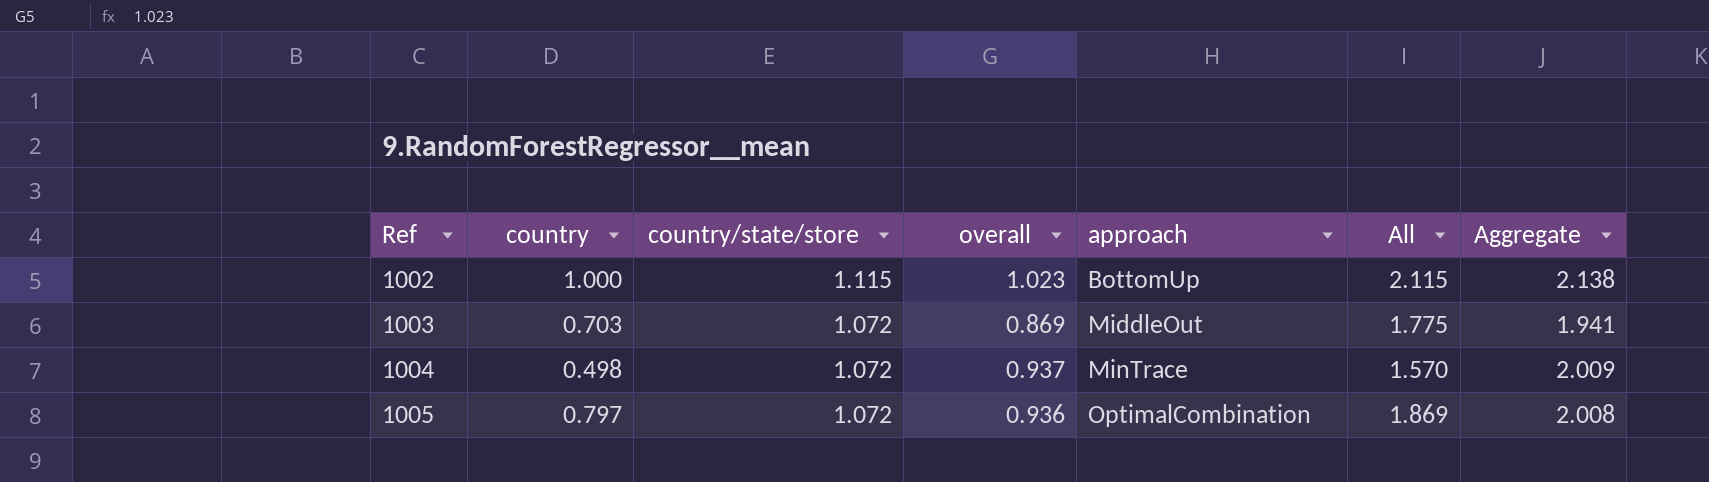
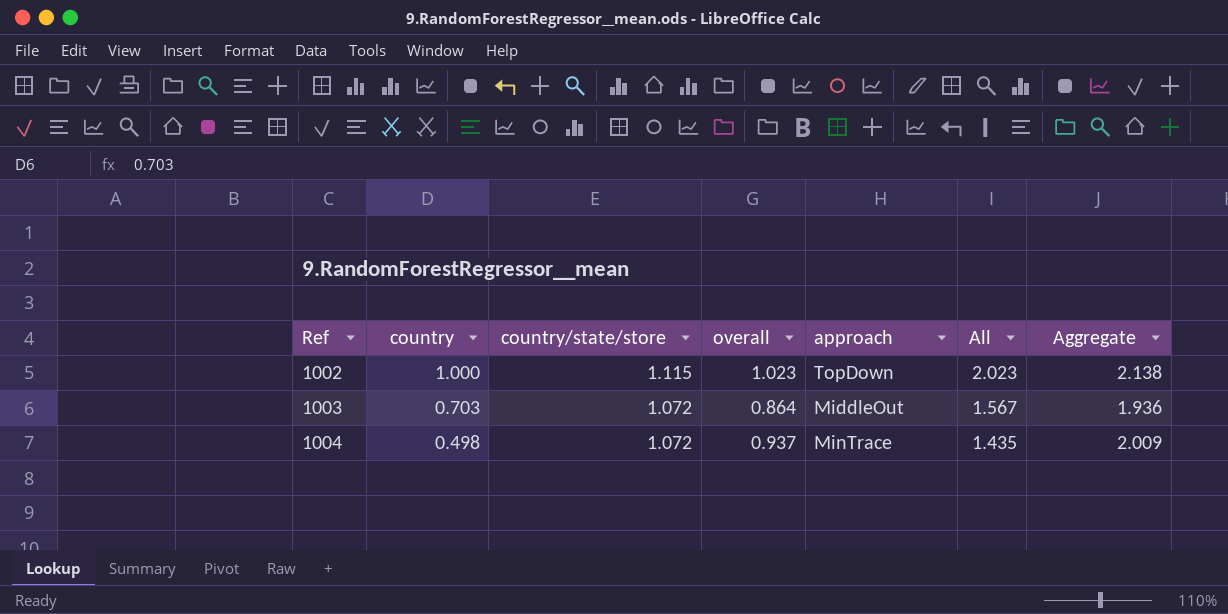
column All | formula: [country] + [country/state/store] -> [country] + [overall]
row 1005: 0.797 | 1.072 | 0.936 | OptimalCombination | 1.869 | 2.008 -> none
1002 | approach: BottomUp -> TopDown
1003 | overall: 0.869 -> 0.864
1003 | Aggregate: 1.941 -> 1.936

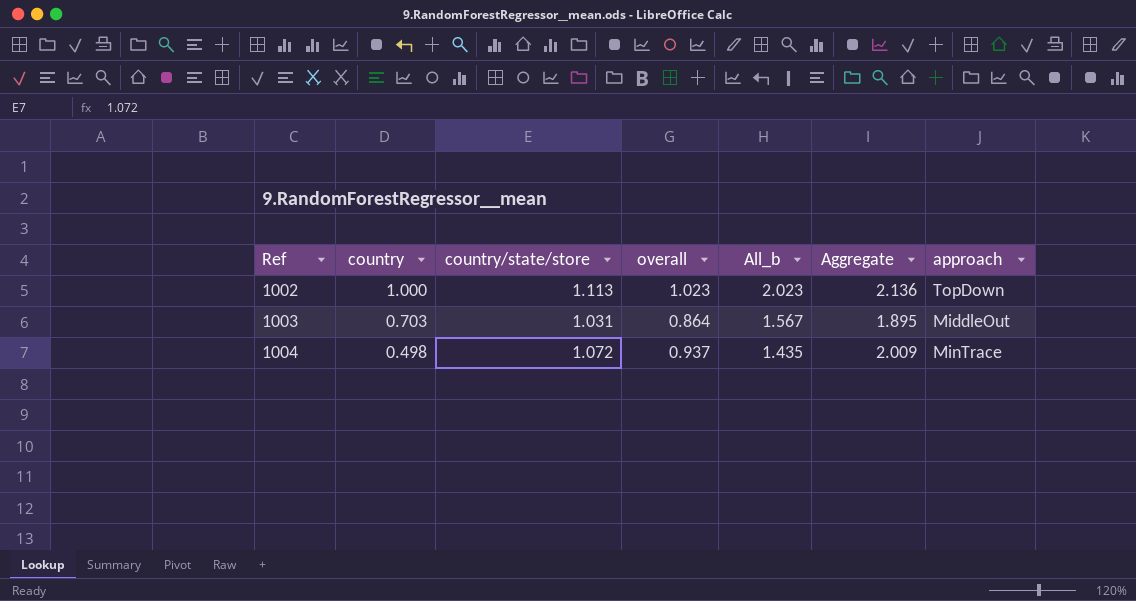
column name: All -> All_b
column approach | position: 5 -> 7
1002 | country/state/store: 1.115 -> 1.113
1002 | Aggregate: 2.138 -> 2.136
1003 | country/state/store: 1.072 -> 1.031
1003 | Aggregate: 1.936 -> 1.895

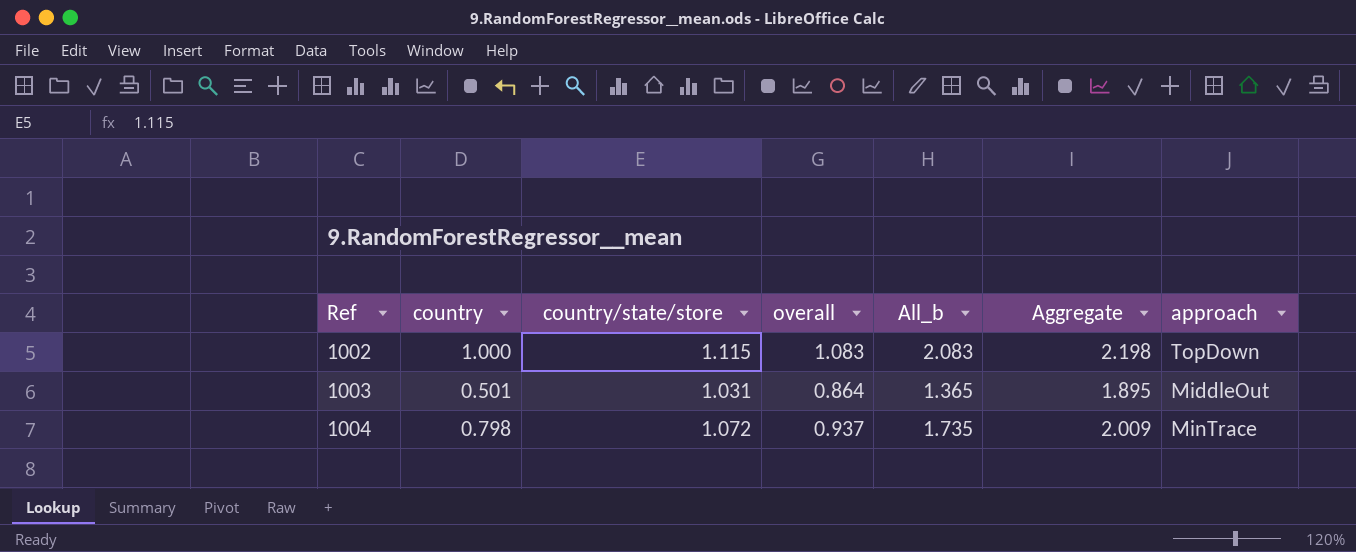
1002 | country/state/store: 1.113 -> 1.115
1002 | overall: 1.023 -> 1.083
1002 | All_b: 2.023 -> 2.083
1002 | Aggregate: 2.136 -> 2.198
1003 | country: 0.703 -> 0.501
1003 | All_b: 1.567 -> 1.365
1004 | country: 0.498 -> 0.798
1004 | All_b: 1.435 -> 1.735

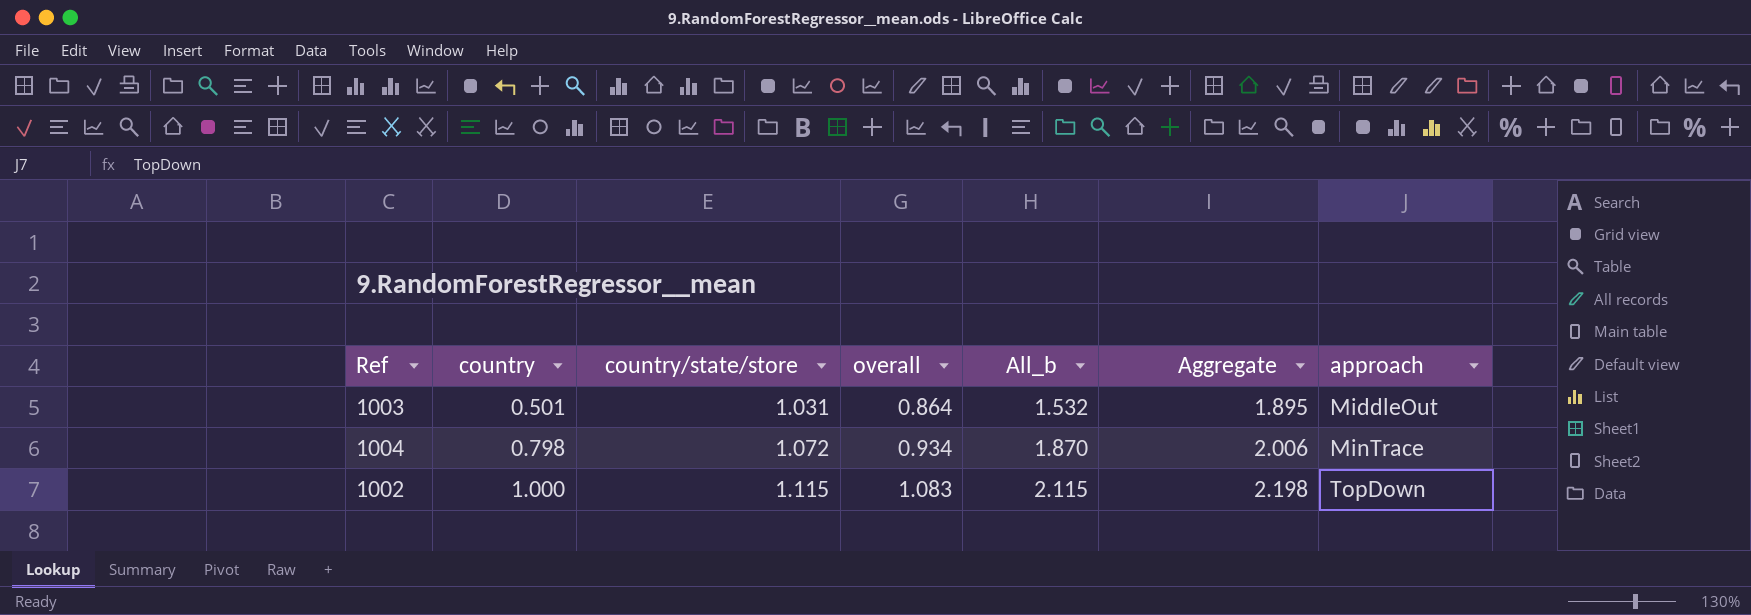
row order: Ref ascending -> country ascending
column All_b | formula: [country] + [overall] -> [country] + [country/state/store]
1004 | overall: 0.937 -> 0.934
1004 | Aggregate: 2.009 -> 2.006

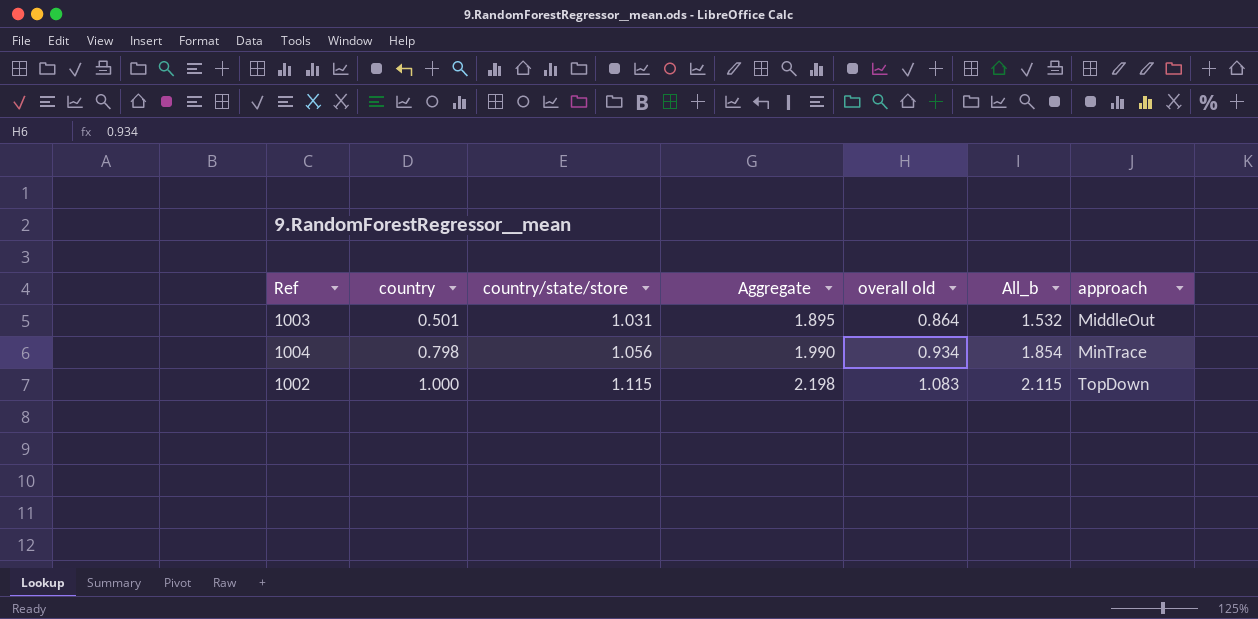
column Aggregate | position: 6 -> 4
column name: overall -> overall old
1004 | country/state/store: 1.072 -> 1.056
1004 | Aggregate: 2.006 -> 1.990
1004 | All_b: 1.870 -> 1.854

